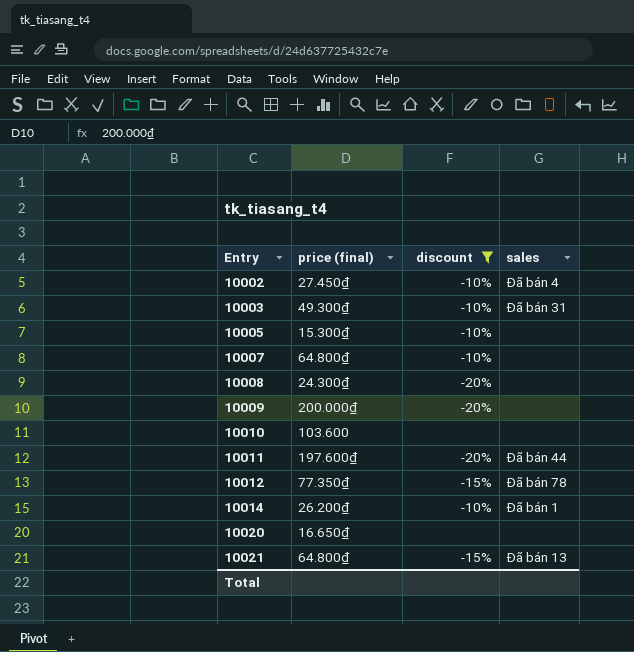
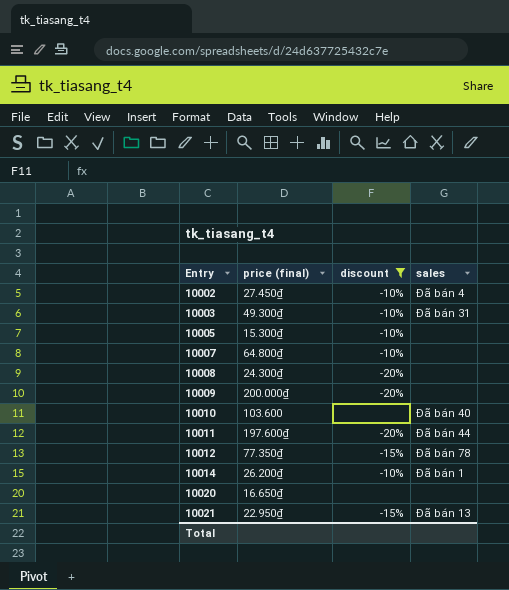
10010 | sales: none -> Đã bán 40
10021 | price (final): 64.800₫ -> 22.950₫

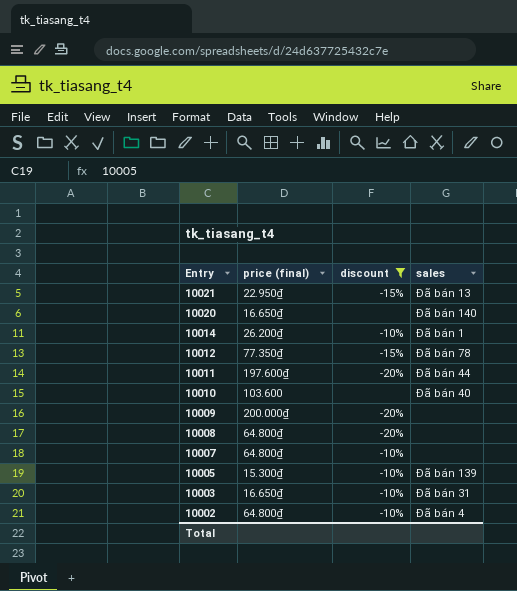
row order: Entry ascending -> Entry descending
10020 | sales: none -> Đã bán 140
10008 | price (final): 24.300₫ -> 64.800₫
10005 | sales: none -> Đã bán 139
10003 | price (final): 49.300₫ -> 16.650₫
10002 | price (final): 27.450₫ -> 64.800₫

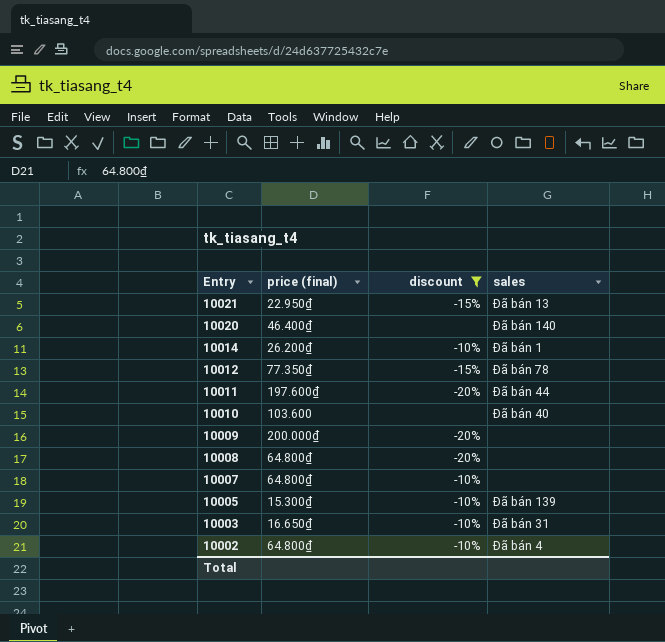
10020 | price (final): 16.650₫ -> 46.400₫

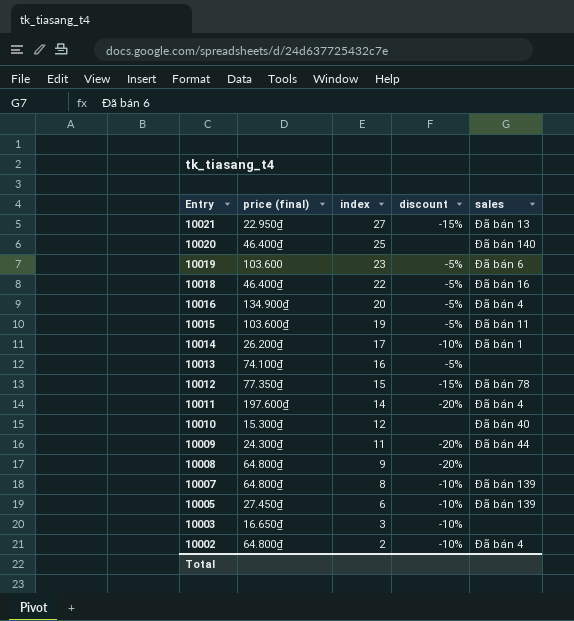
filter: discount != -5% -> none
column index | position: none -> 3
10011 | sales: Đã bán 44 -> Đã bán 4
10010 | price (final): 103.600 -> 15.300₫
10009 | price (final): 200.000₫ -> 24.300₫
10009 | sales: none -> Đã bán 44
10007 | sales: none -> Đã bán 139
10005 | price (final): 15.300₫ -> 27.450₫
10003 | sales: Đã bán 31 -> none

